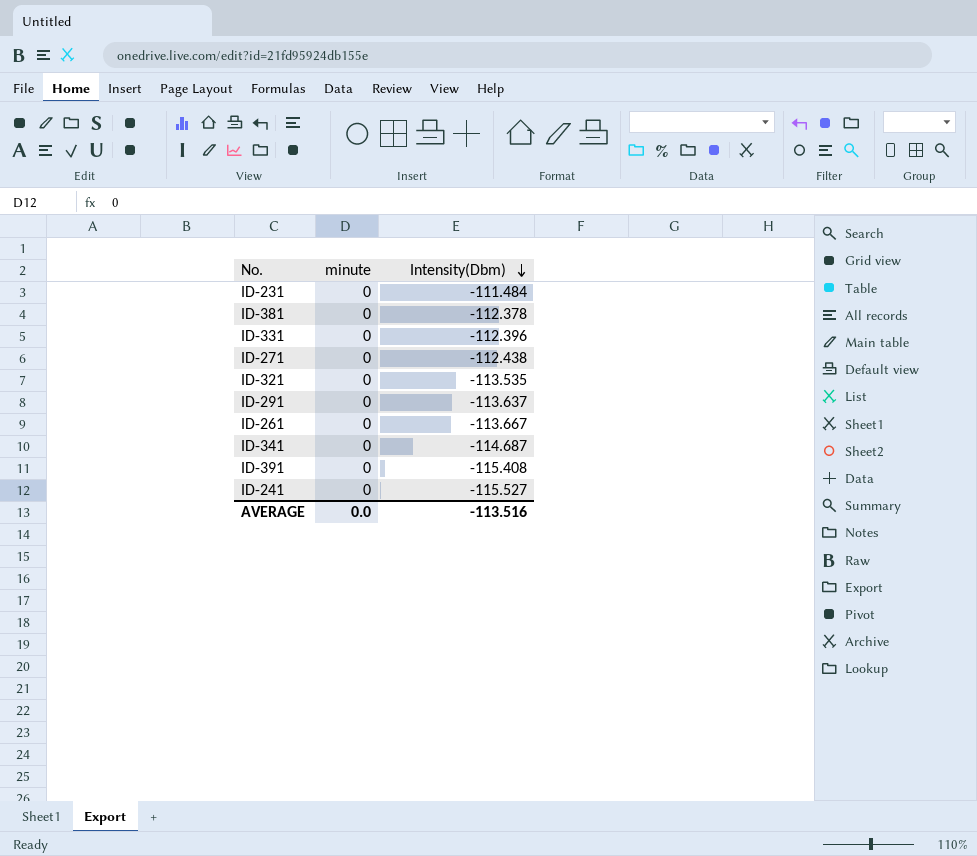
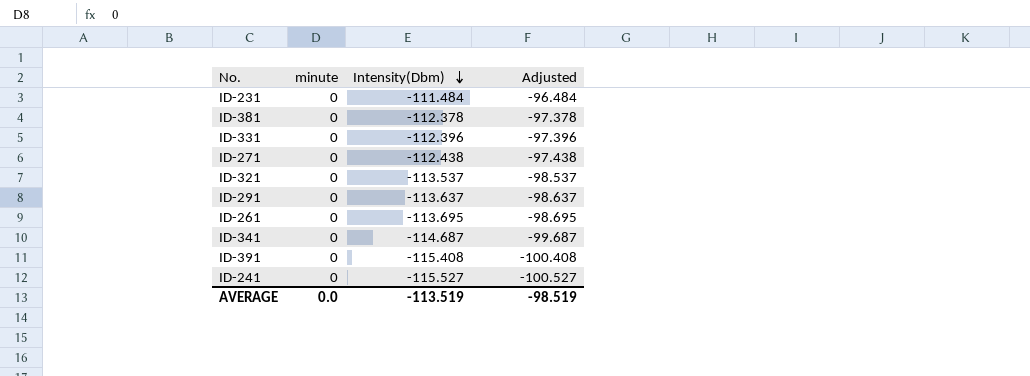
column Adjusted | formula: none -> [Intensity(Dbm)] + 15
ID-321 | Intensity(Dbm): -113.535 -> -113.537
ID-261 | Intensity(Dbm): -113.667 -> -113.695
AVERAGE | Intensity(Dbm): -113.516 -> -113.519

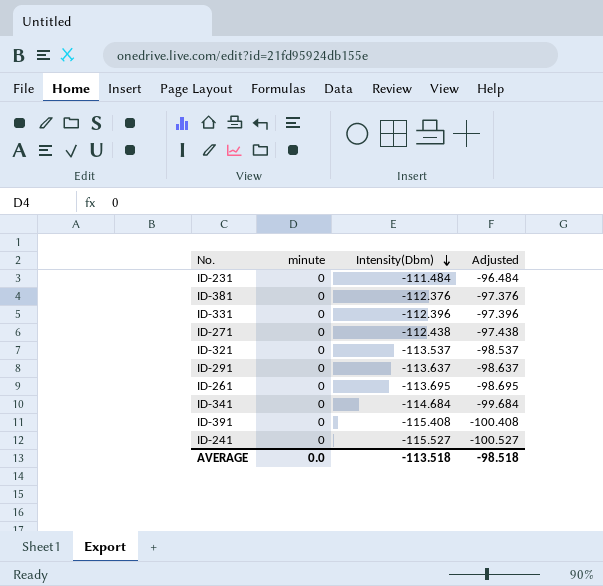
ID-381 | Intensity(Dbm): -112.378 -> -112.376
ID-381 | Adjusted: -97.378 -> -97.376
ID-341 | Intensity(Dbm): -114.687 -> -114.684
ID-341 | Adjusted: -99.687 -> -99.684
AVERAGE | Intensity(Dbm): -113.519 -> -113.518
AVERAGE | Adjusted: -98.519 -> -98.518

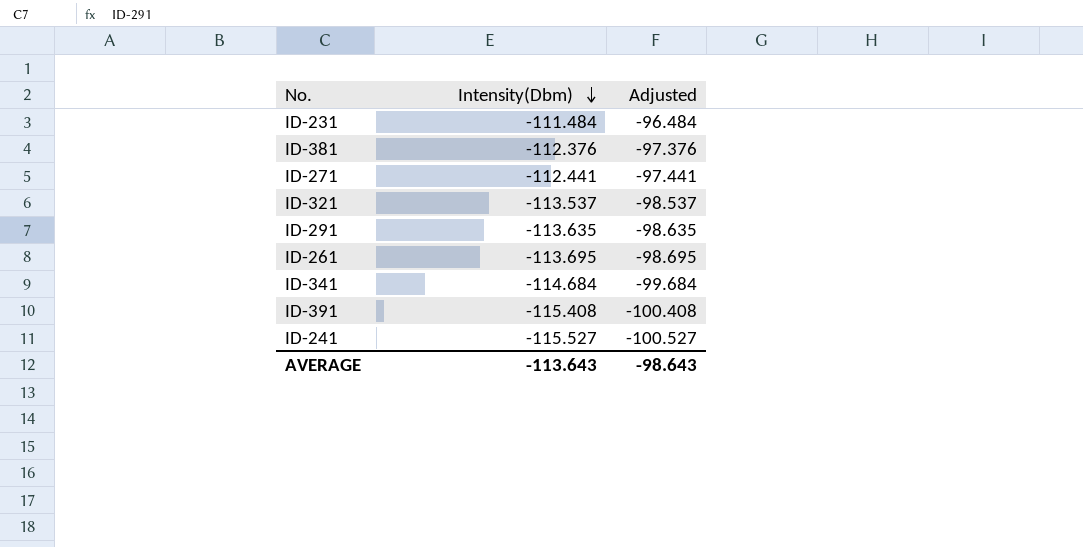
column minute | position: 2 -> none
row ID-331: 0 | -112.396 | -97.396 -> none
ID-271 | Intensity(Dbm): -112.438 -> -112.441
ID-271 | Adjusted: -97.438 -> -97.441
ID-291 | Intensity(Dbm): -113.637 -> -113.635
ID-291 | Adjusted: -98.637 -> -98.635
AVERAGE | Intensity(Dbm): -113.518 -> -113.643
AVERAGE | Adjusted: -98.518 -> -98.643

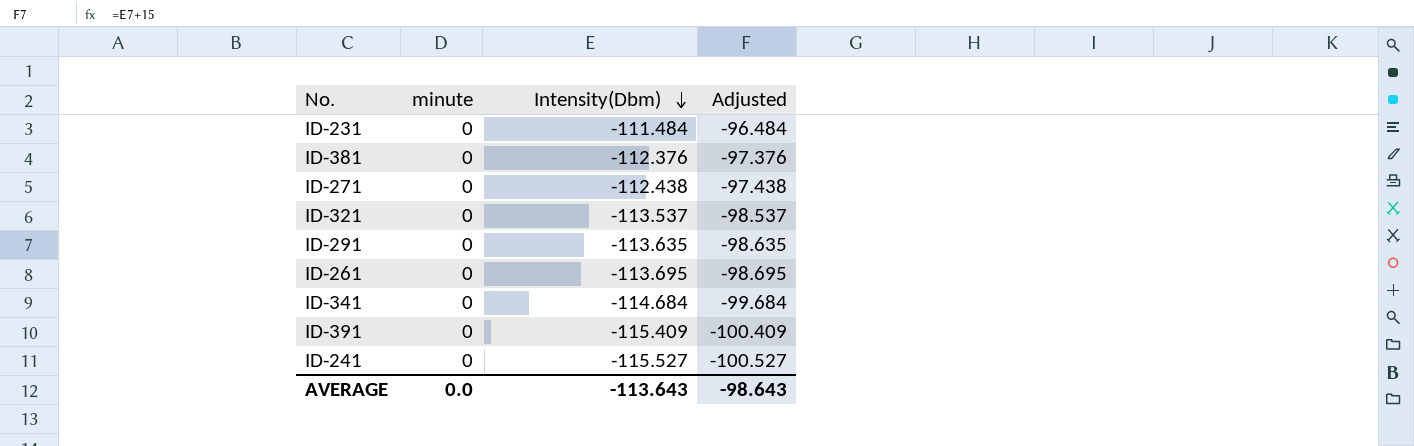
column minute | position: none -> 2
ID-271 | Intensity(Dbm): -112.441 -> -112.438
ID-271 | Adjusted: -97.441 -> -97.438
ID-391 | Intensity(Dbm): -115.408 -> -115.409
ID-391 | Adjusted: -100.408 -> -100.409

